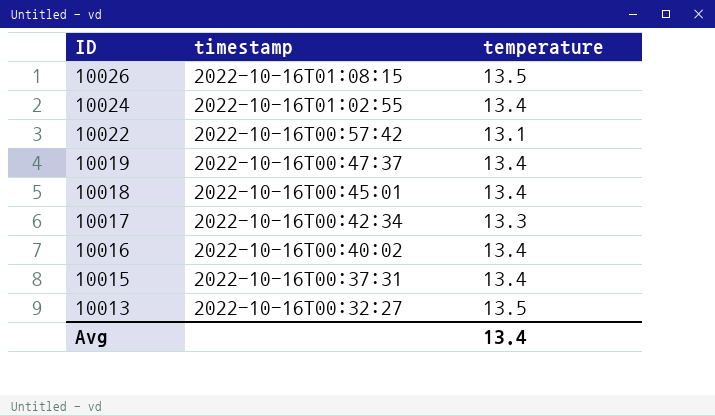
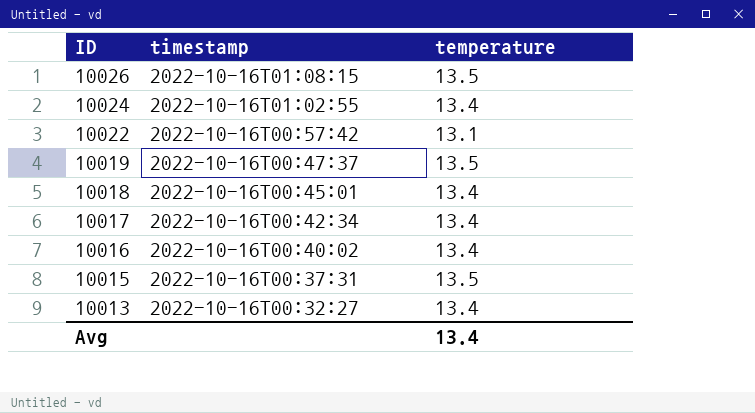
10019 | temperature: 13.4 -> 13.5
10017 | temperature: 13.3 -> 13.4
10015 | temperature: 13.4 -> 13.5
10013 | temperature: 13.5 -> 13.4

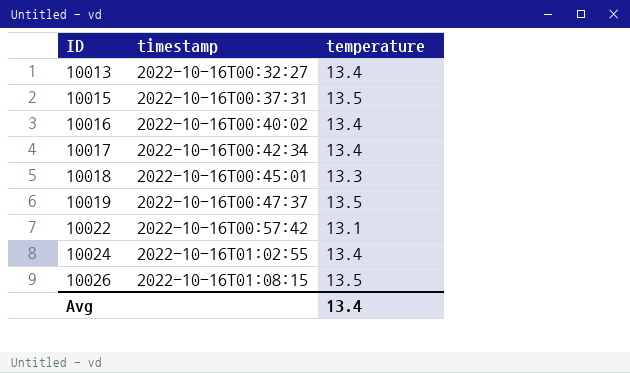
row order: ID descending -> ID ascending
10018 | temperature: 13.4 -> 13.3

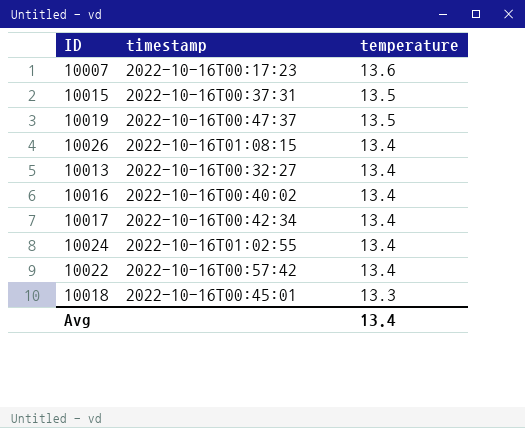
row order: ID ascending -> temperature descending
row 10007: none -> 2022-10-16T00:17:23 | 13.6
10026 | temperature: 13.5 -> 13.4
10022 | temperature: 13.1 -> 13.4

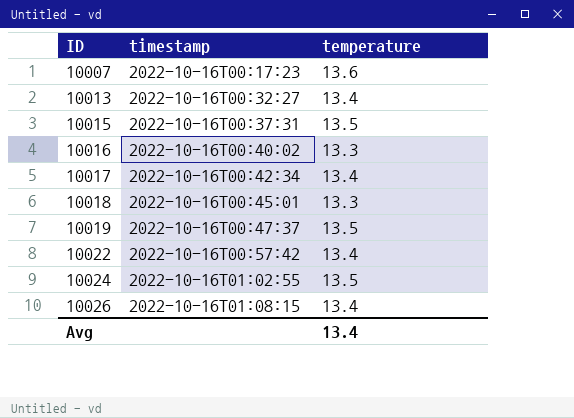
row order: temperature descending -> ID ascending
10016 | temperature: 13.4 -> 13.3
10024 | temperature: 13.4 -> 13.5

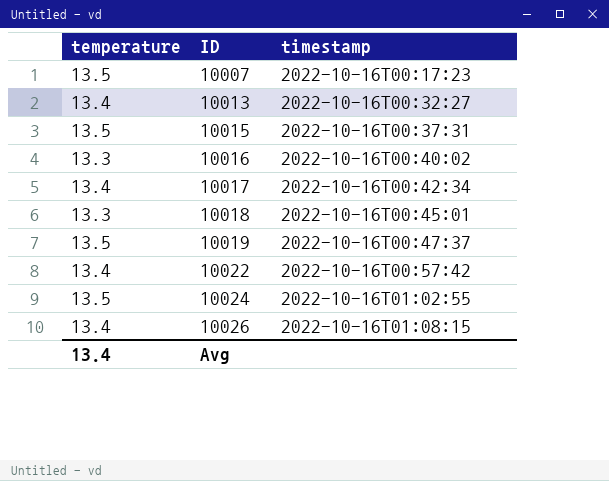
column temperature | position: 3 -> 1
10007 | temperature: 13.6 -> 13.5

